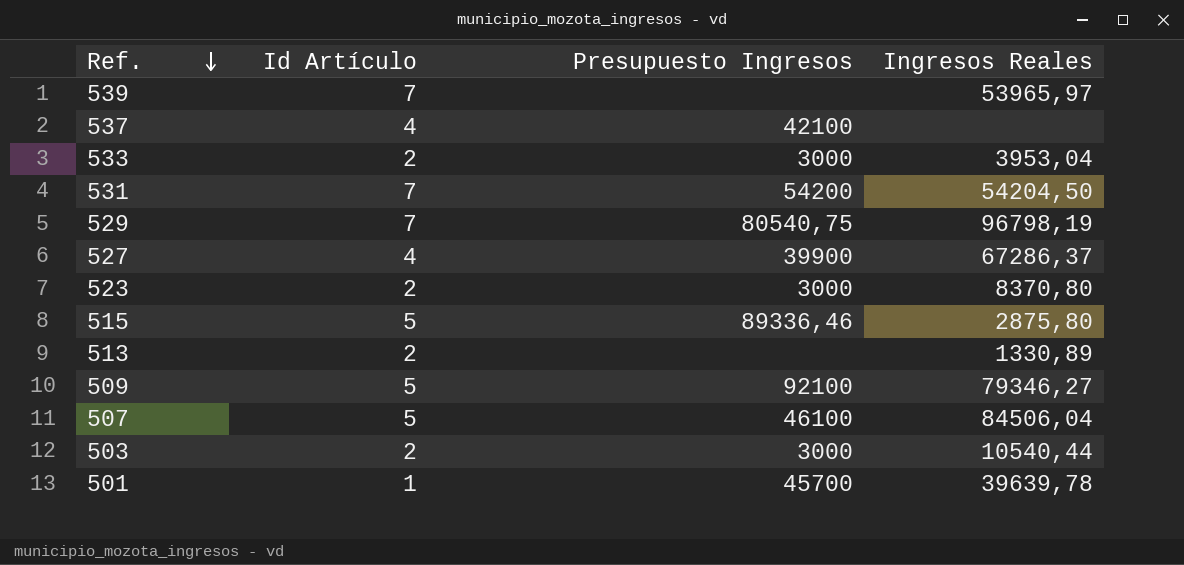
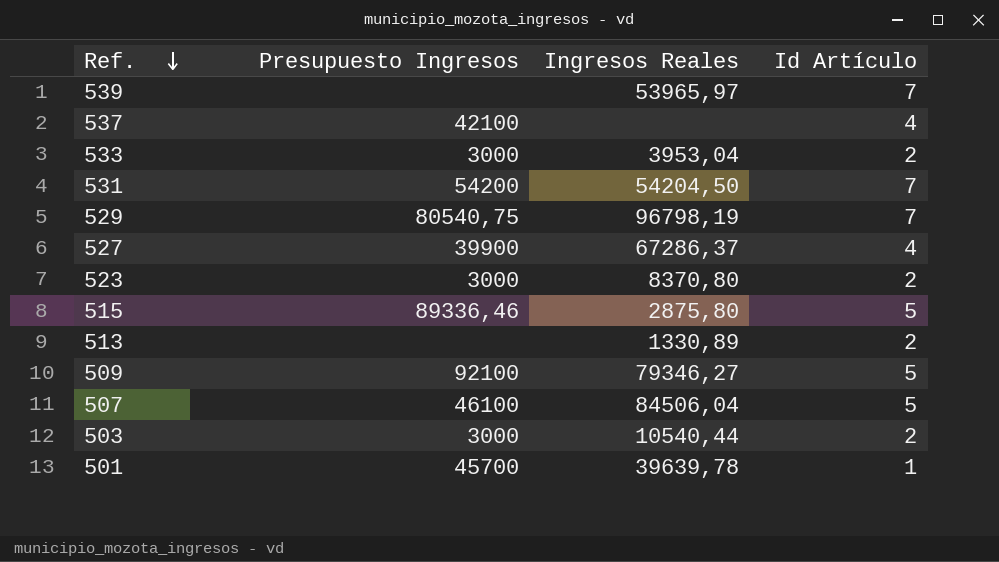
column Id Artículo | position: 2 -> 4

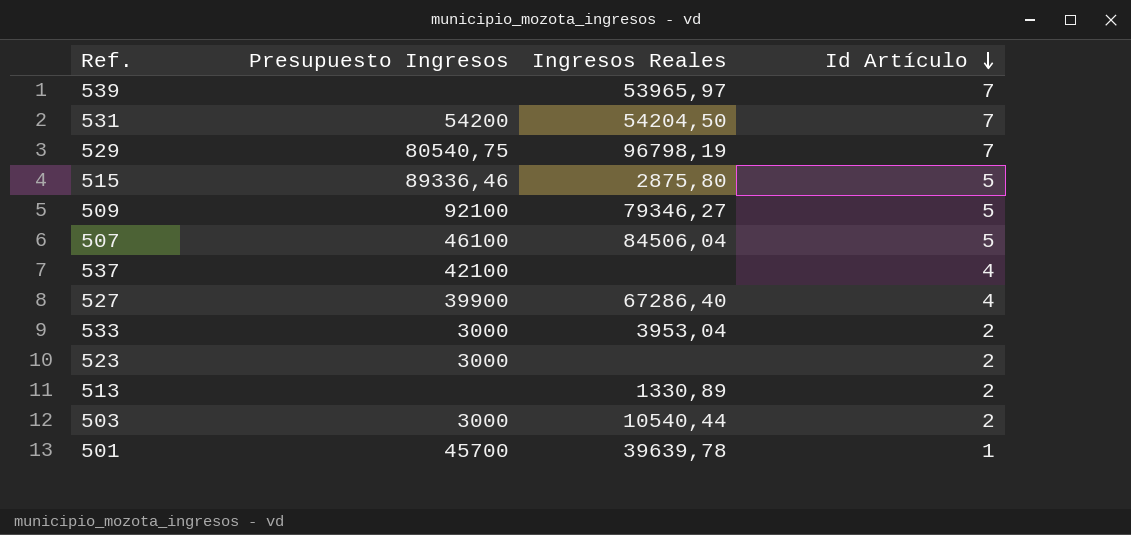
row order: Ref. descending -> Id Artículo descending
527 | Ingresos Reales: 67286,37 -> 67286,40
523 | Ingresos Reales: 8370,80 -> none

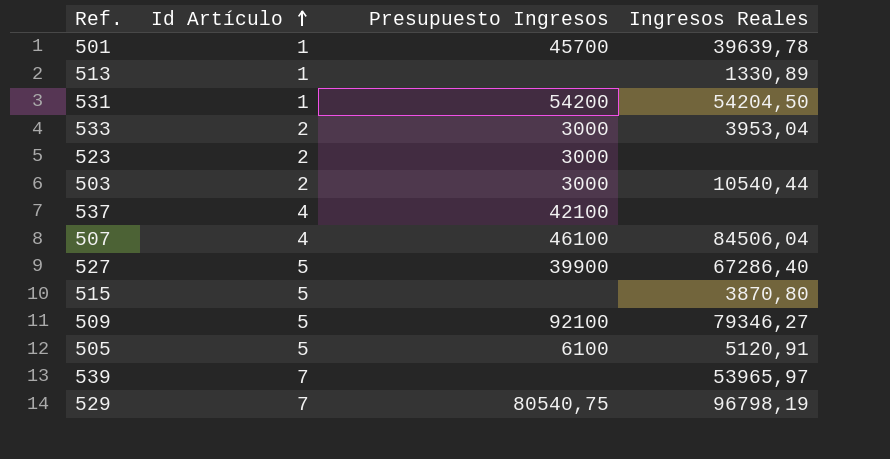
row order: Id Artículo descending -> Id Artículo ascending
column Id Artículo | position: 4 -> 2
513 | Id Artículo: 2 -> 1
531 | Id Artículo: 7 -> 1
507 | Id Artículo: 5 -> 4
527 | Id Artículo: 4 -> 5
515 | Presupuesto Ingresos: 89336,46 -> none
515 | Ingresos Reales: 2875,80 -> 3870,80
row 505: none -> 5 | 6100 | 5120,91

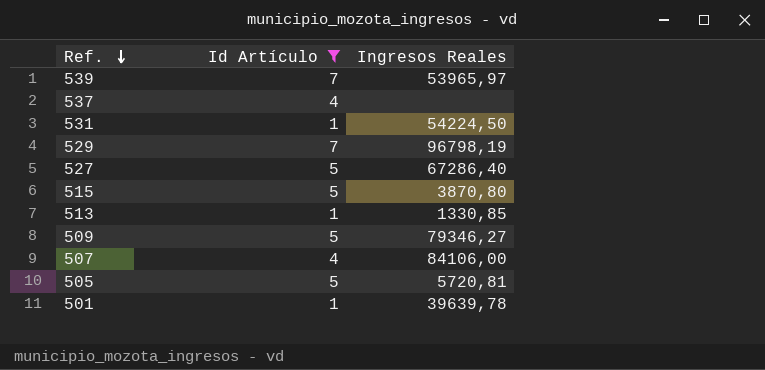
filter: none -> Id Artículo != 2
row order: Id Artículo ascending -> Ref. descending
column Presupuesto Ingresos | position: 3 -> none
531 | Ingresos Reales: 54204,50 -> 54224,50
513 | Ingresos Reales: 1330,89 -> 1330,85
507 | Ingresos Reales: 84506,04 -> 84106,00
505 | Ingresos Reales: 5120,91 -> 5720,81

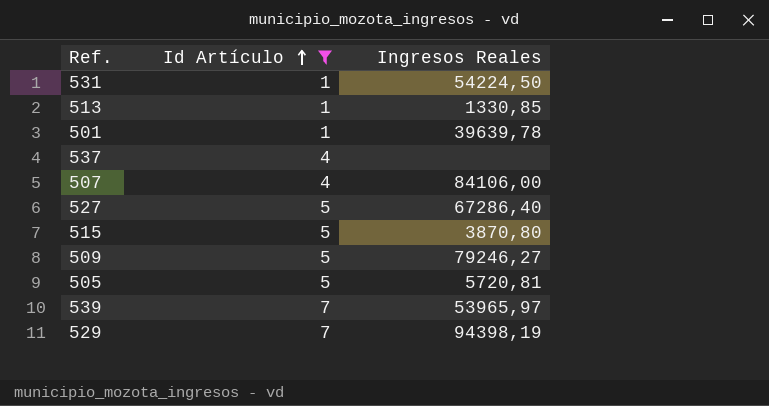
row order: Ref. descending -> Id Artículo ascending
509 | Ingresos Reales: 79346,27 -> 79246,27
529 | Ingresos Reales: 96798,19 -> 94398,19

